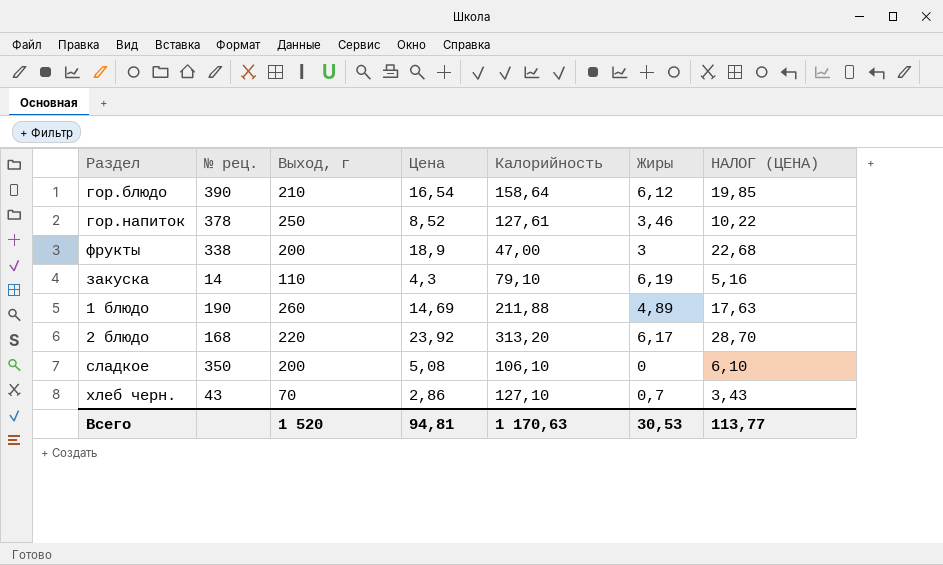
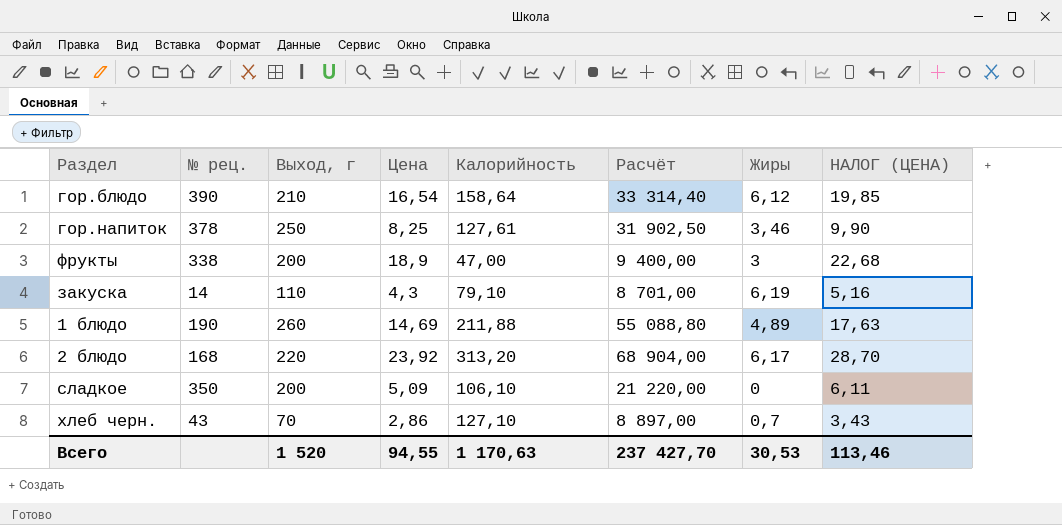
column Расчёт | formula: none -> [Выход, г] * [Калорийность]
гор.напиток | Цена: 8,52 -> 8,25
гор.напиток | НАЛОГ (ЦЕНА): 10,22 -> 9,90
сладкое | Цена: 5,08 -> 5,09
сладкое | НАЛОГ (ЦЕНА): 6,10 -> 6,11
Всего | Цена: 94,81 -> 94,55
Всего | НАЛОГ (ЦЕНА): 113,77 -> 113,46

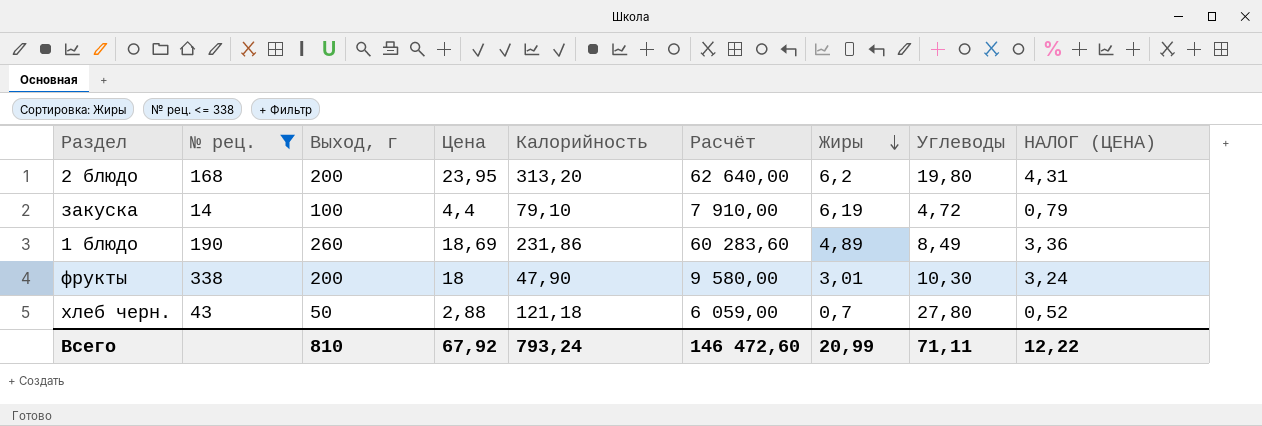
filter: none -> № рец. <= 338
row order: none -> Жиры descending
column Углеводы | position: none -> 8
column НАЛОГ (ЦЕНА) | formula: [Цена] * 1,2 -> [Цена] * 0,18
2 блюдо | Выход, г: 220 -> 200
2 блюдо | Цена: 23,92 -> 23,95
2 блюдо | Расчёт: 68 904,00 -> 62 640,00
2 блюдо | Жиры: 6,17 -> 6,2
закуска | Выход, г: 110 -> 100
закуска | Цена: 4,3 -> 4,4
закуска | Расчёт: 8 701,00 -> 7 910,00
1 блюдо | Цена: 14,69 -> 18,69
1 блюдо | Калорийность: 211,88 -> 231,86
1 блюдо | Расчёт: 55 088,80 -> 60 283,60
фрукты | Цена: 18,9 -> 18
фрукты | Калорийность: 47,00 -> 47,90
фрукты | Расчёт: 9 400,00 -> 9 580,00
фрукты | Жиры: 3 -> 3,01
хлеб черн. | Выход, г: 70 -> 50
хлеб черн. | Цена: 2,86 -> 2,88
хлеб черн. | Калорийность: 127,10 -> 121,18
хлеб черн. | Расчёт: 8 897,00 -> 6 059,00
Всего | Выход, г: 1 520 -> 810
Всего | Цена: 94,55 -> 67,92
Всего | Калорийность: 1 170,63 -> 793,24
Всего | Расчёт: 237 427,70 -> 146 472,60
Всего | Жиры: 30,53 -> 20,99
Всего | НАЛОГ (ЦЕНА): 113,46 -> 12,22

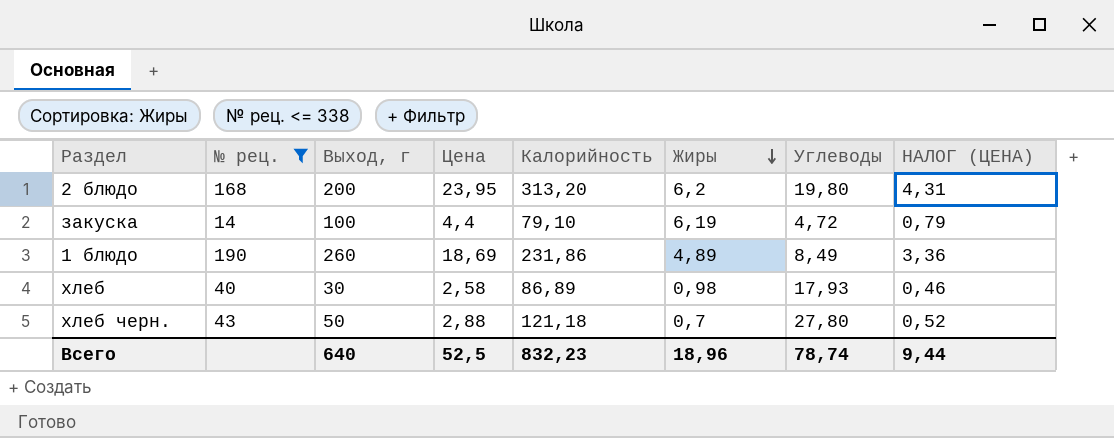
column Расчёт | formula: [Выход, г] * [Калорийность] -> none
row фрукты: 338 | 200 | 18 | 47,90 | 9 580,00 | 3,01 | 10,30 | 3,24 -> none
row хлеб: none -> 40 | 30 | 2,58 | 86,89 | 0,98 | 17,93 | 0,46
Всего | Выход, г: 810 -> 640
Всего | Цена: 67,92 -> 52,5
Всего | Калорийность: 793,24 -> 832,23
Всего | Жиры: 20,99 -> 18,96
Всего | Углеводы: 71,11 -> 78,74
Всего | НАЛОГ (ЦЕНА): 12,22 -> 9,44

